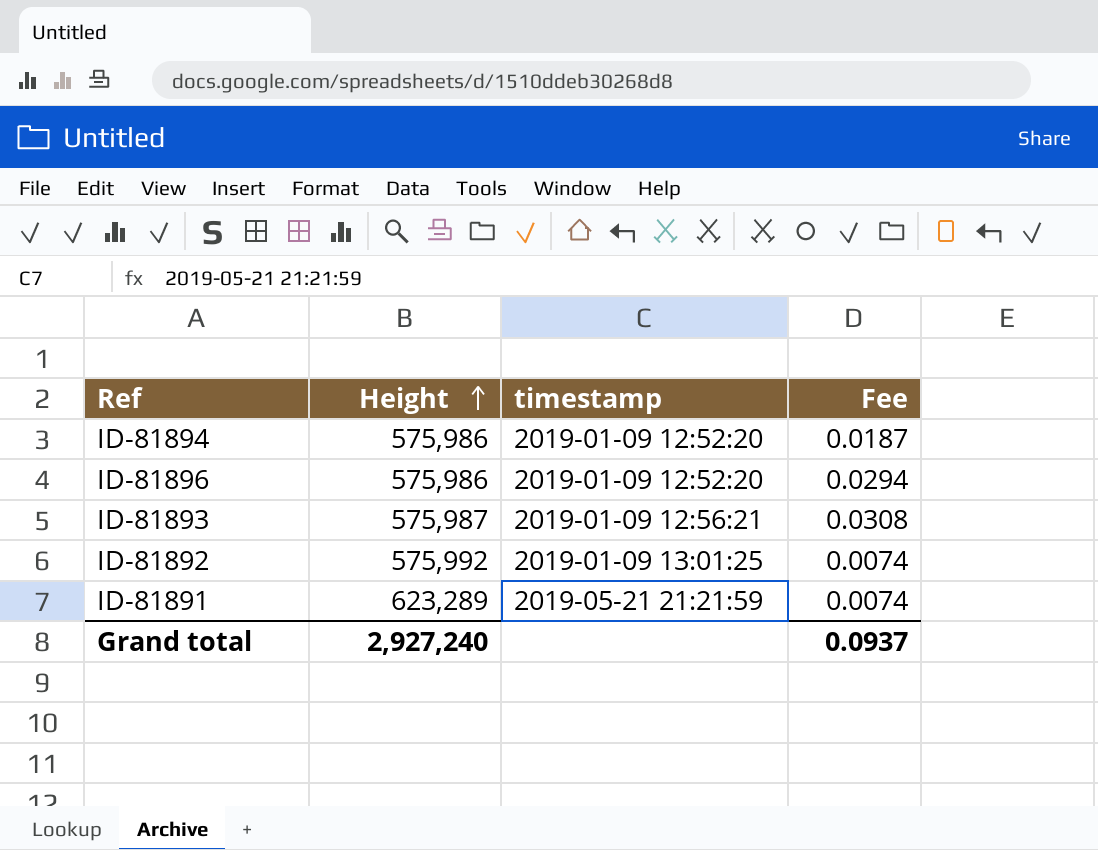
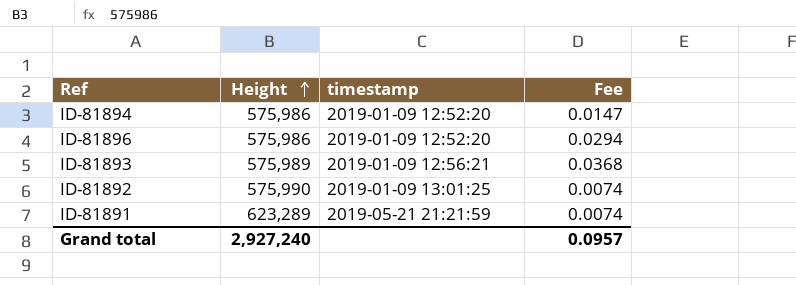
ID-81894 | Fee: 0.0187 -> 0.0147
ID-81893 | Height: 575,987 -> 575,989
ID-81893 | Fee: 0.0308 -> 0.0368
ID-81892 | Height: 575,992 -> 575,990
Grand total | Fee: 0.0937 -> 0.0957

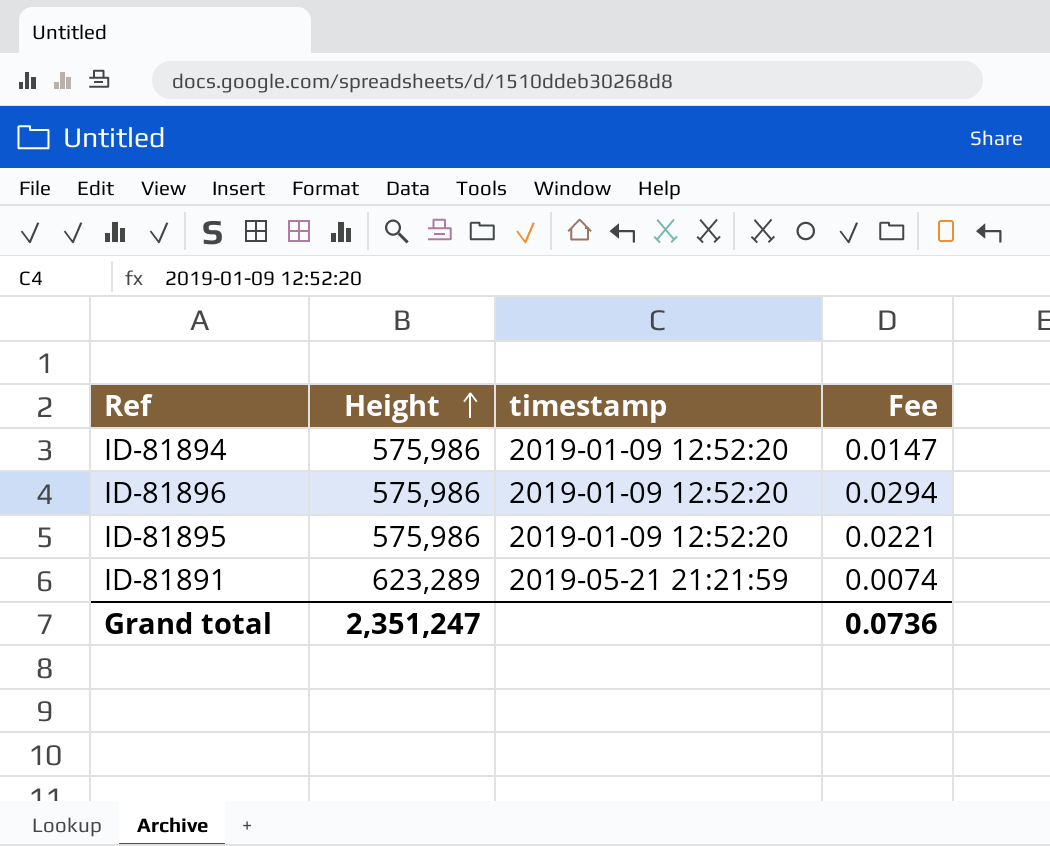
row ID-81893: 575,989 | 2019-01-09 12:56:21 | 0.0368 -> none
row ID-81892: 575,990 | 2019-01-09 13:01:25 | 0.0074 -> none
row ID-81895: none -> 575,986 | 2019-01-09 12:52:20 | 0.0221
Grand total | Height: 2,927,240 -> 2,351,247
Grand total | Fee: 0.0957 -> 0.0736

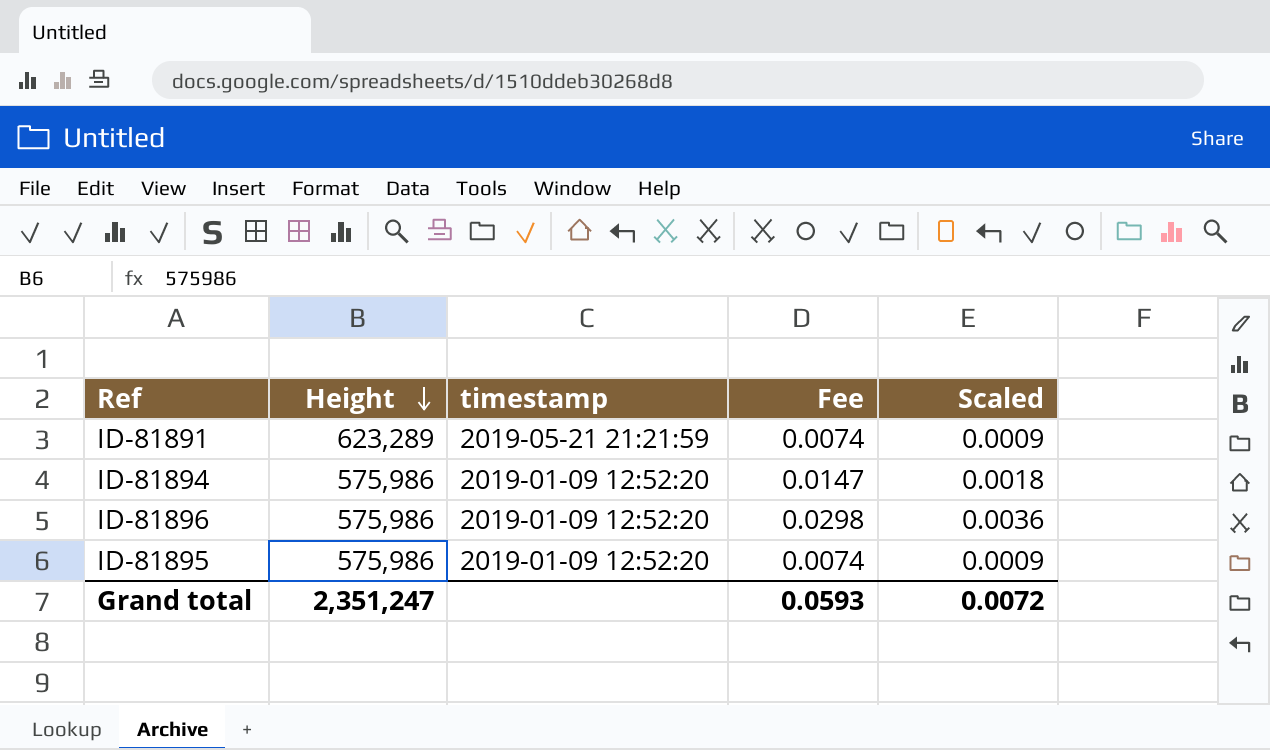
row order: Height ascending -> Height descending
column Scaled | formula: none -> [Fee] * 0.12
ID-81896 | Fee: 0.0294 -> 0.0298
ID-81895 | Fee: 0.0221 -> 0.0074
Grand total | Fee: 0.0736 -> 0.0593

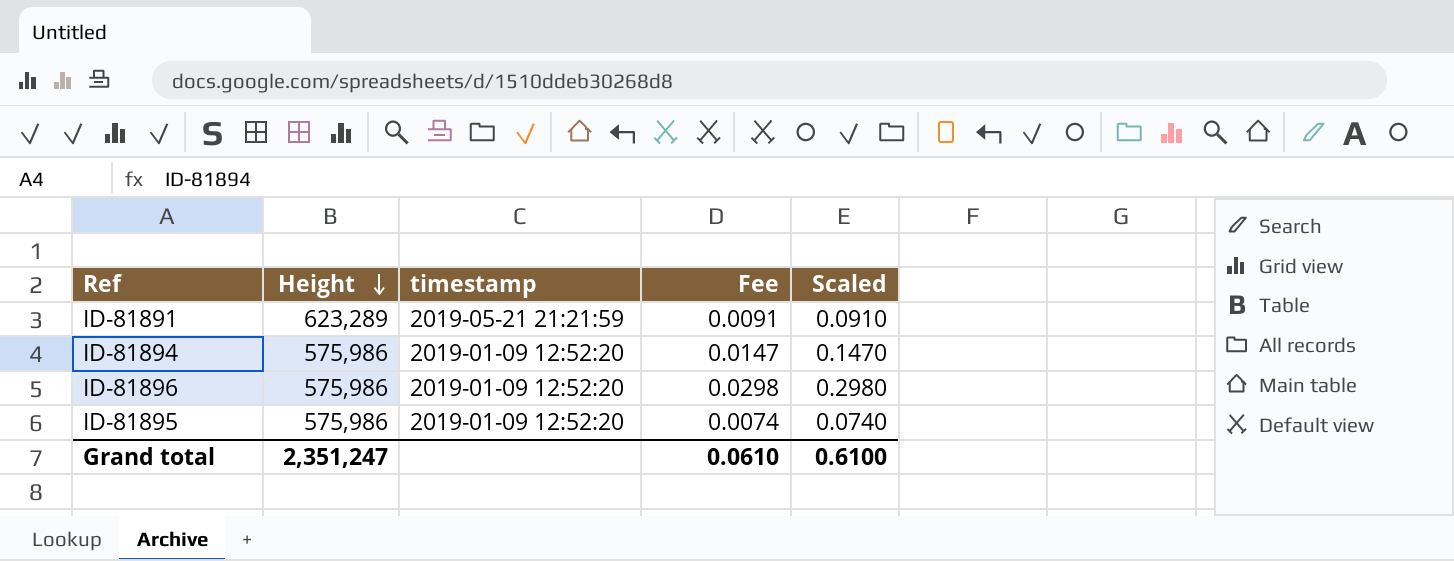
column Scaled | formula: [Fee] * 0.12 -> [Fee] * 10
ID-81891 | Fee: 0.0074 -> 0.0091
Grand total | Fee: 0.0593 -> 0.0610
Grand total | Scaled: 0.0072 -> 0.6100

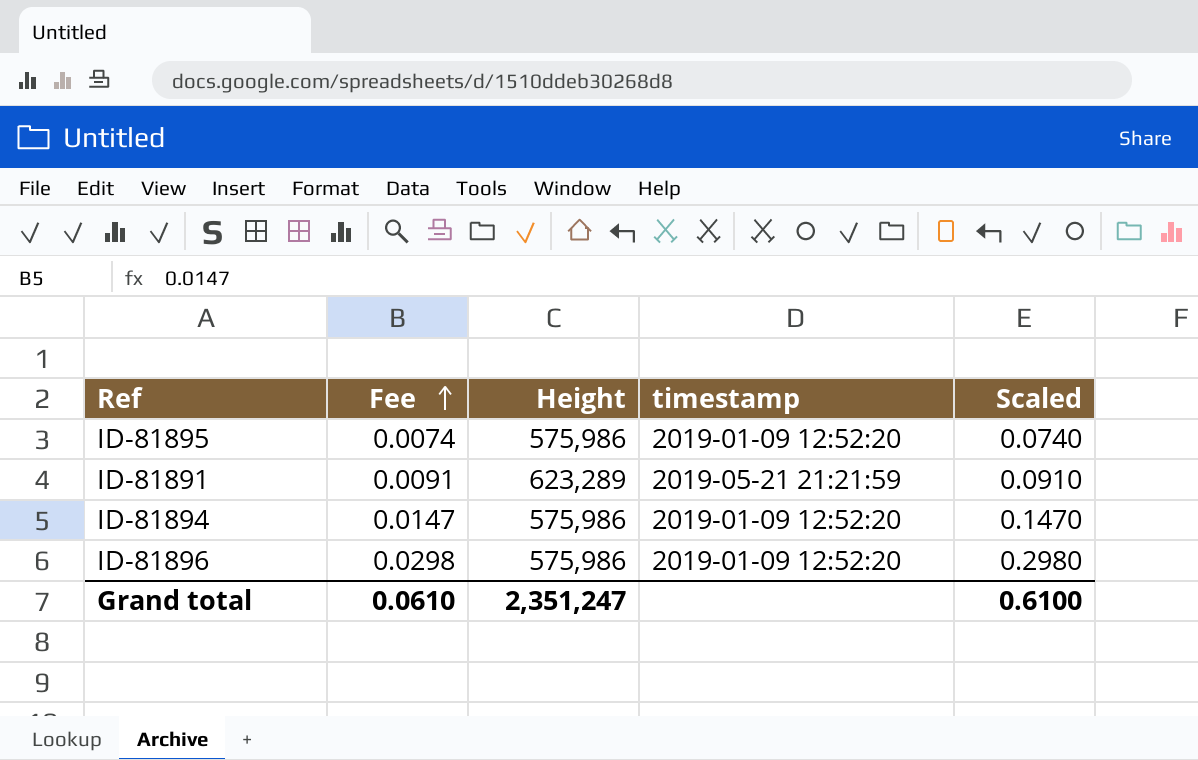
row order: Height descending -> Fee ascending
column Fee | position: 4 -> 2

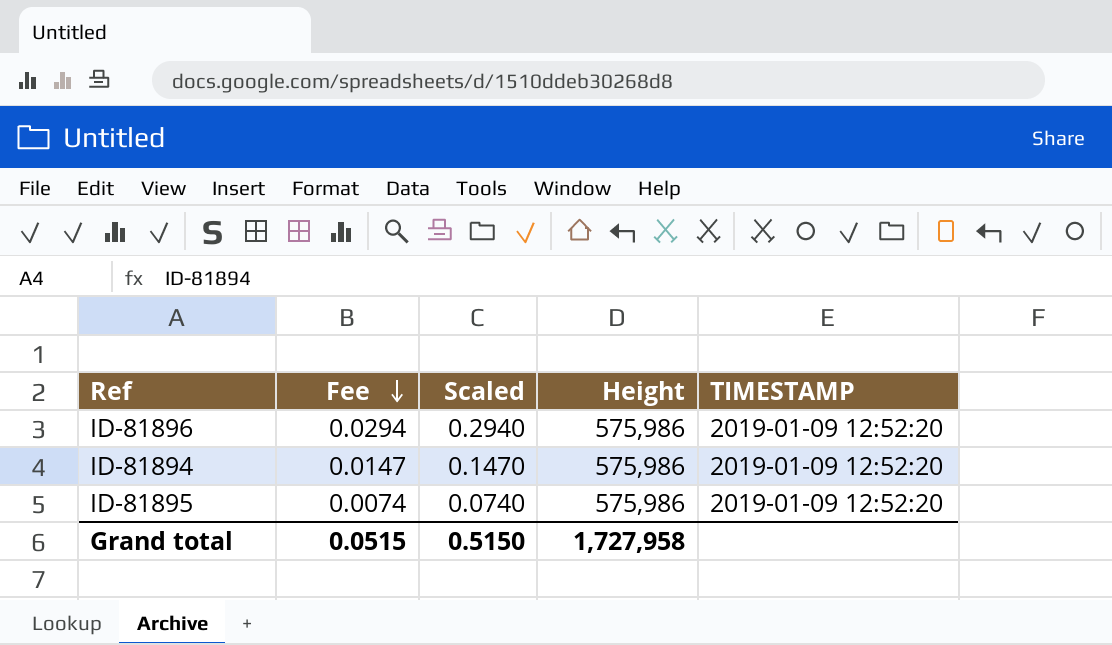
row order: Fee ascending -> Fee descending
column Scaled | position: 5 -> 3
column name: timestamp -> TIMESTAMP
row ID-81891: 0.0091 | 623,289 | 2019-05-21 21:21:59 | 0.0910 -> none
ID-81896 | Fee: 0.0298 -> 0.0294
ID-81896 | Scaled: 0.2980 -> 0.2940
Grand total | Fee: 0.0610 -> 0.0515
Grand total | Scaled: 0.6100 -> 0.5150
Grand total | Height: 2,351,247 -> 1,727,958

